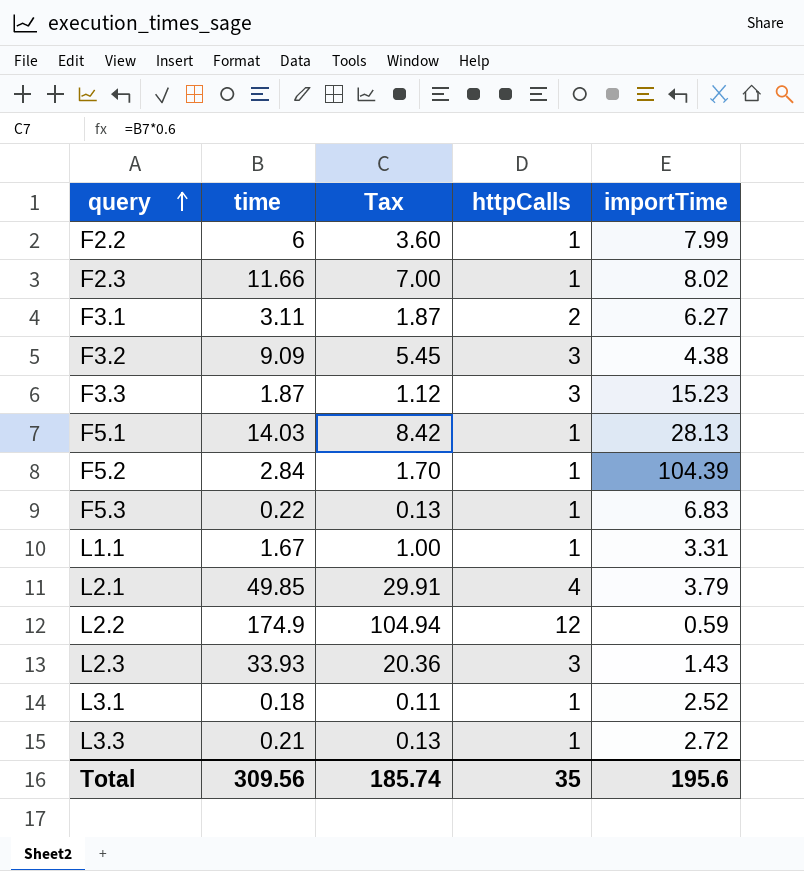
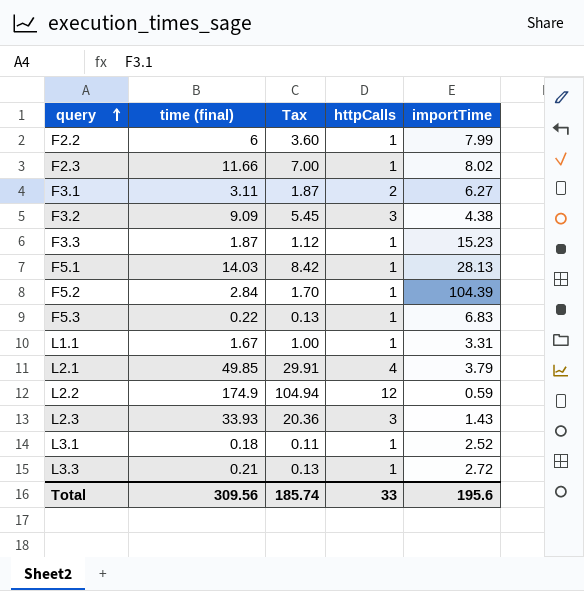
column name: time -> time (final)
F3.3 | httpCalls: 3 -> 1
Total | httpCalls: 35 -> 33

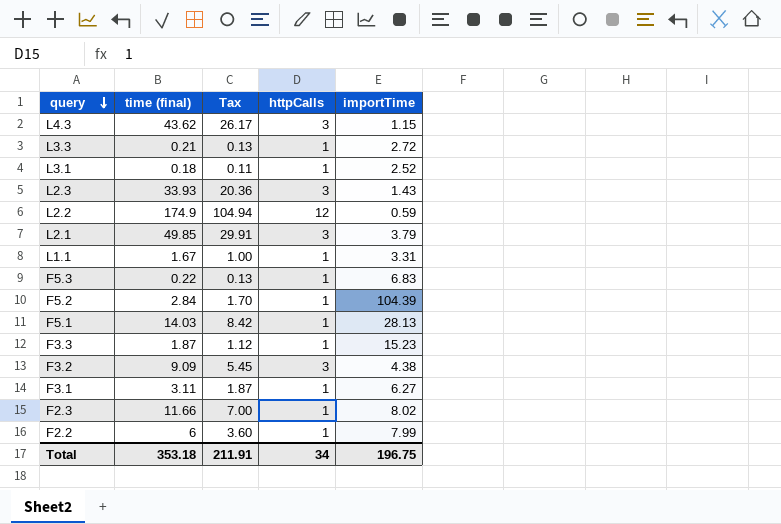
row order: query ascending -> query descending
row L4.3: none -> 43.62 | 26.17 | 3 | 1.15
L2.1 | httpCalls: 4 -> 3
F3.1 | httpCalls: 2 -> 1
Total | time (final): 309.56 -> 353.18
Total | Tax: 185.74 -> 211.91
Total | httpCalls: 33 -> 34
Total | importTime: 195.6 -> 196.75

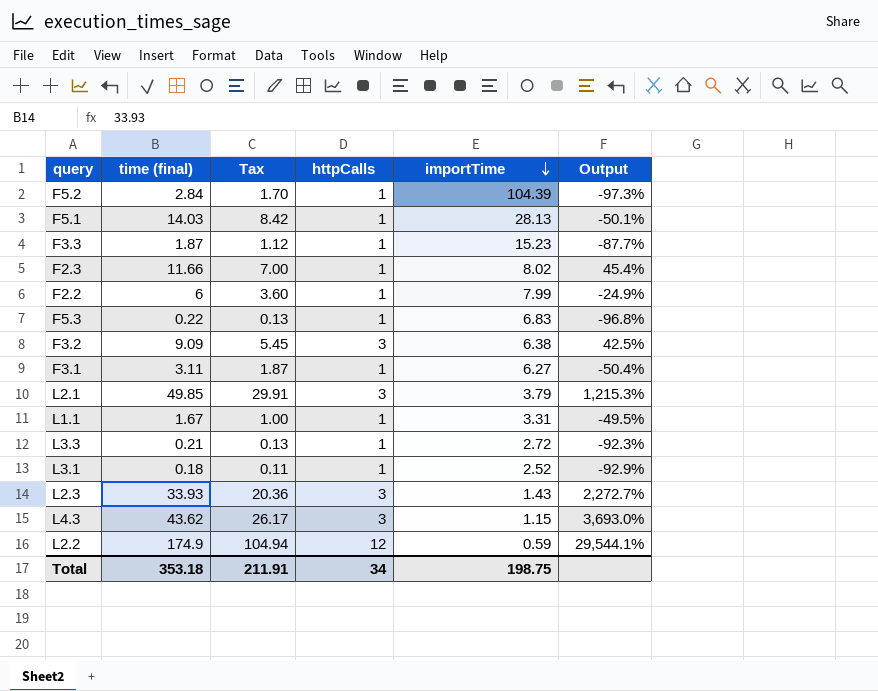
row order: query descending -> importTime descending
column Output | formula: none -> ([time (final)] - [importTime]) / [importTime]
F3.2 | importTime: 4.38 -> 6.38
Total | importTime: 196.75 -> 198.75

